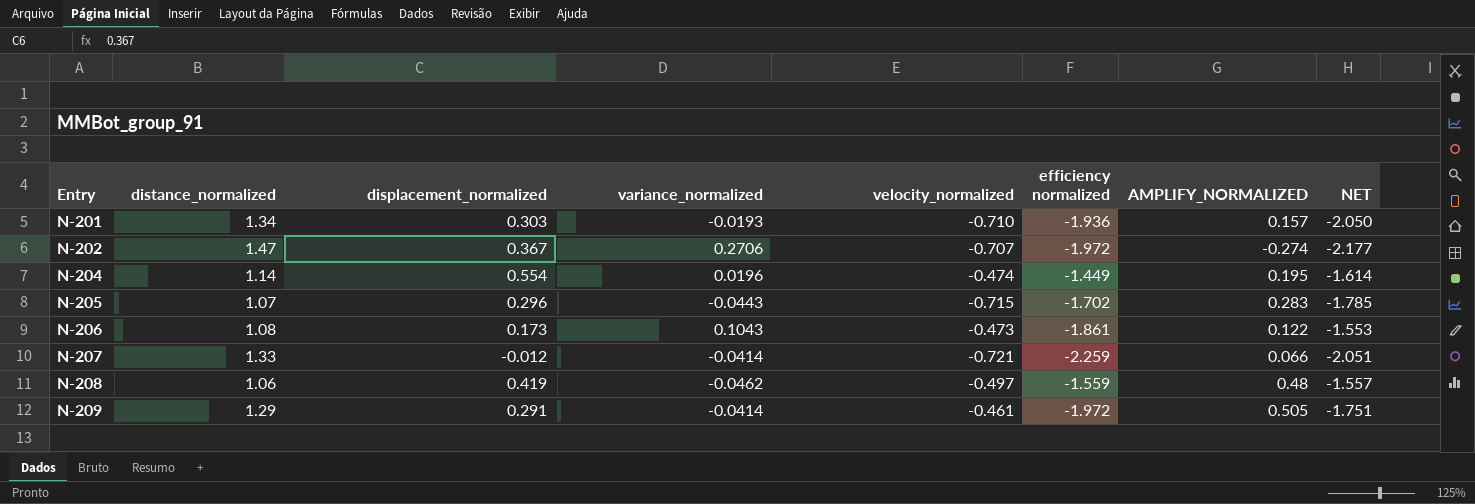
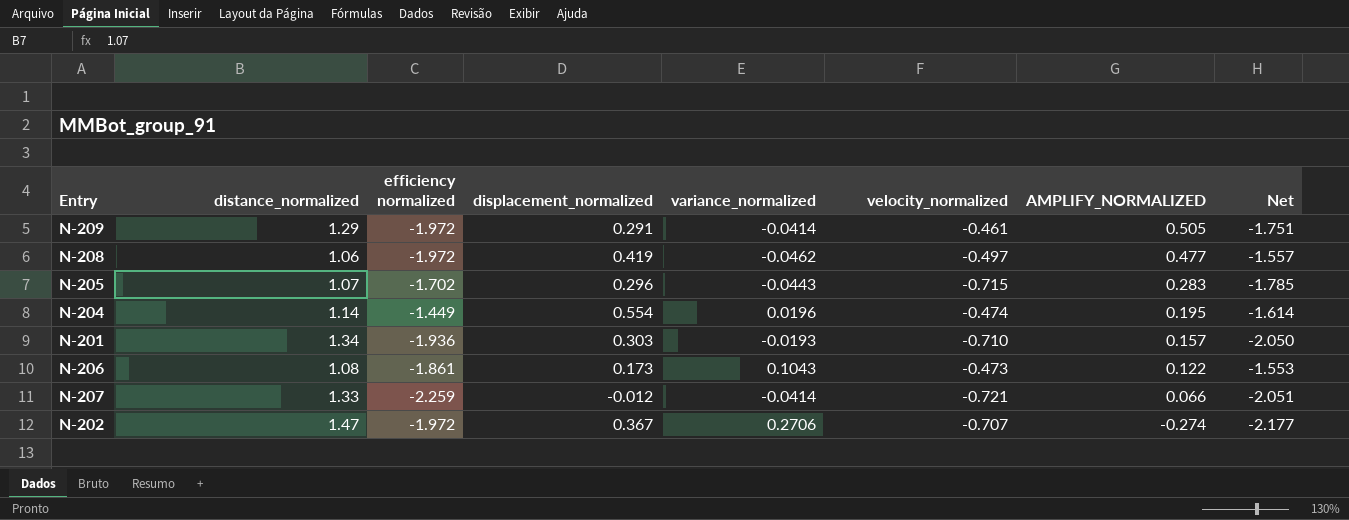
row order: Entry ascending -> AMPLIFY_NORMALIZED descending
column efficiency normalized | position: 6 -> 3
column name: NET -> Net
N-208 | efficiency normalized: -1.559 -> -1.972
N-208 | AMPLIFY_NORMALIZED: 0.48 -> 0.477

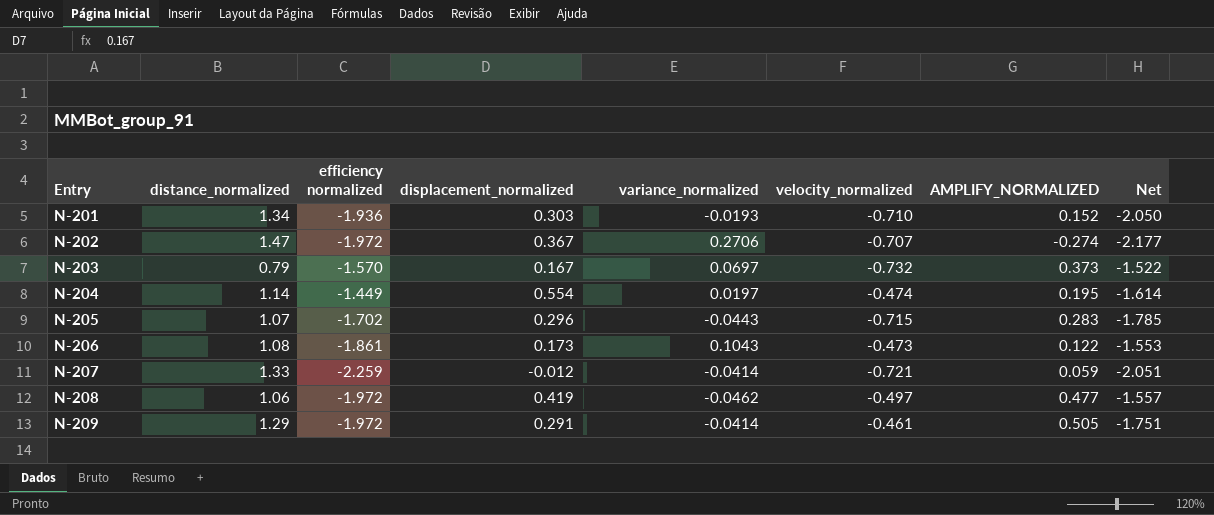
row order: AMPLIFY_NORMALIZED descending -> Entry ascending
N-201 | AMPLIFY_NORMALIZED: 0.157 -> 0.152
row N-203: none -> 0.79 | -1.570 | 0.167 | 0.0697 | -0.732 | 0.373 | -1.522
N-204 | variance_normalized: 0.0196 -> 0.0197
N-207 | AMPLIFY_NORMALIZED: 0.066 -> 0.059

